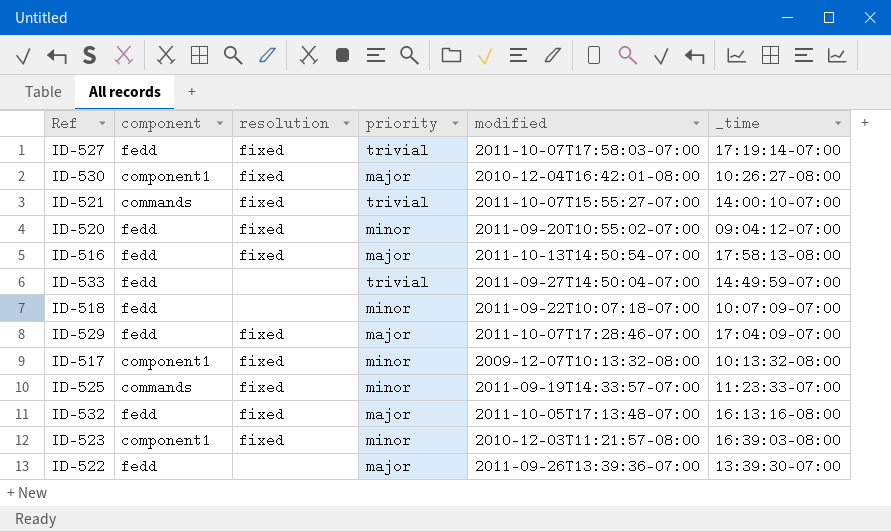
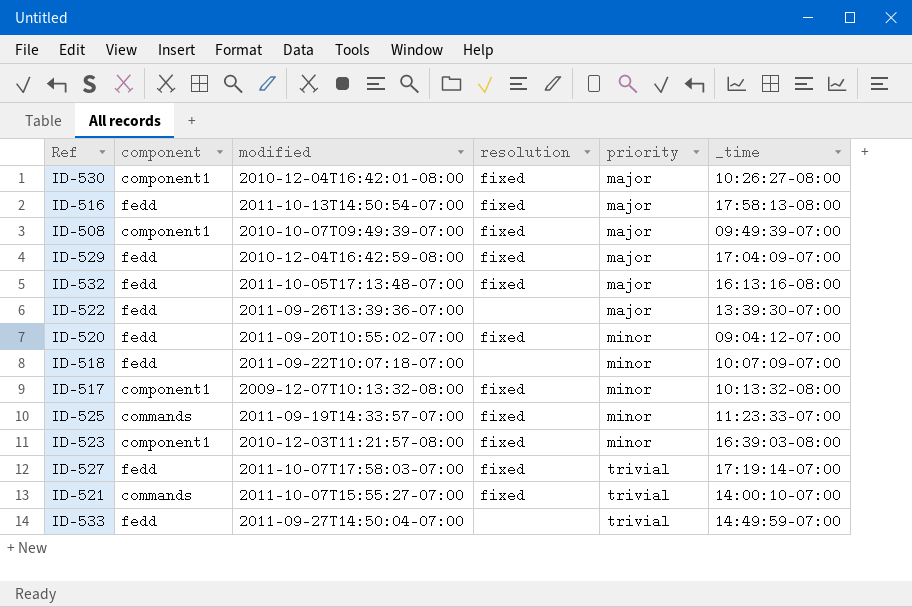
row order: none -> priority ascending
column modified | position: 5 -> 3
row ID-508: none -> component1 | 2010-10-07T09:49:39-07:00 | fixed | major | 09:49:39-07:00
ID-529 | modified: 2011-10-07T17:28:46-07:00 -> 2010-12-04T16:42:59-08:00

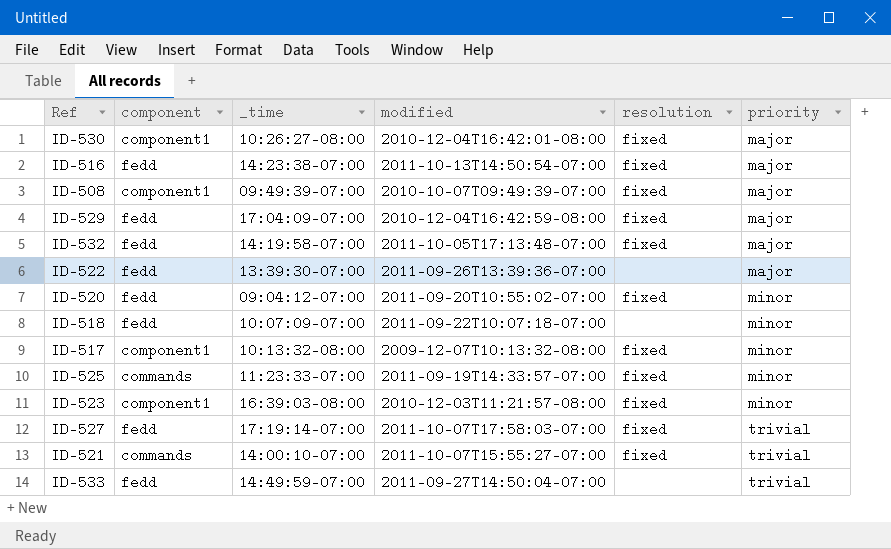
column _time | position: 6 -> 3
ID-516 | _time: 17:58:13-08:00 -> 14:23:38-07:00
ID-532 | _time: 16:13:16-08:00 -> 14:19:58-07:00

